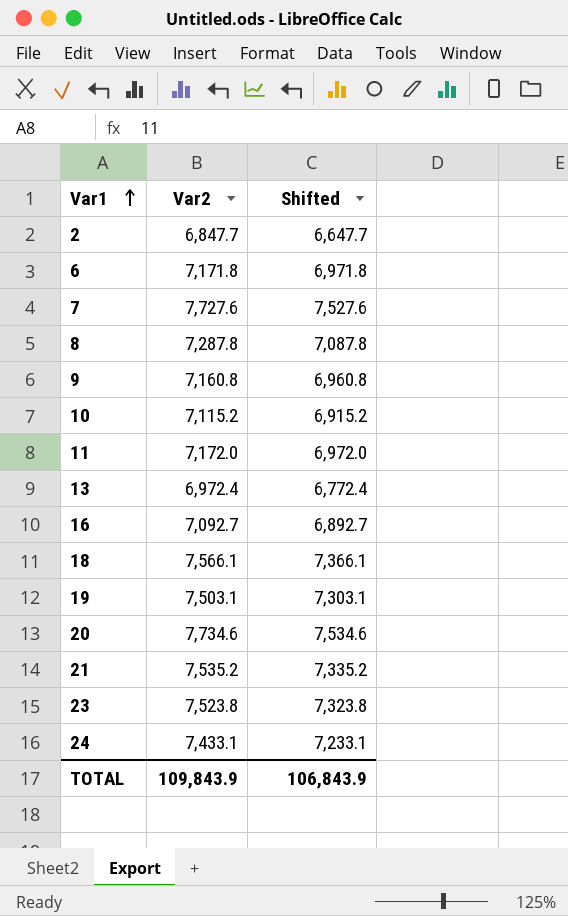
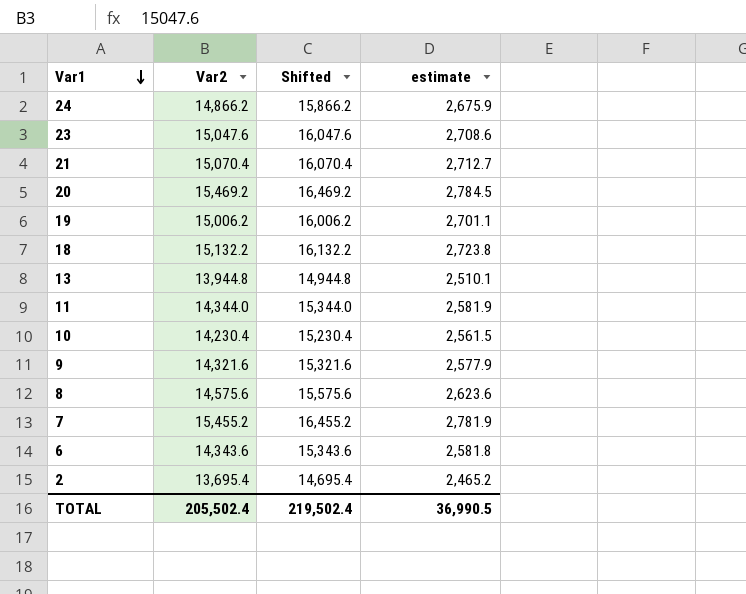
row order: Var1 ascending -> Var1 descending
column Shifted | formula: [Var2] - 200 -> [Var2] + 1000
column estimate | formula: none -> [Var2] * 0.18
row 16: 7,092.7 | 6,892.7 -> none
24 | Var2: 7,433.1 -> 14,866.2
23 | Var2: 7,523.8 -> 15,047.6
21 | Var2: 7,535.2 -> 15,070.4
20 | Var2: 7,734.6 -> 15,469.2
19 | Var2: 7,503.1 -> 15,006.2
18 | Var2: 7,566.1 -> 15,132.2
13 | Var2: 6,972.4 -> 13,944.8
11 | Var2: 7,172.0 -> 14,344.0
10 | Var2: 7,115.2 -> 14,230.4
9 | Var2: 7,160.8 -> 14,321.6
8 | Var2: 7,287.8 -> 14,575.6
7 | Var2: 7,727.6 -> 15,455.2
6 | Var2: 7,171.8 -> 14,343.6
2 | Var2: 6,847.7 -> 13,695.4
TOTAL | Var2: 109,843.9 -> 205,502.4
TOTAL | Shifted: 106,843.9 -> 219,502.4

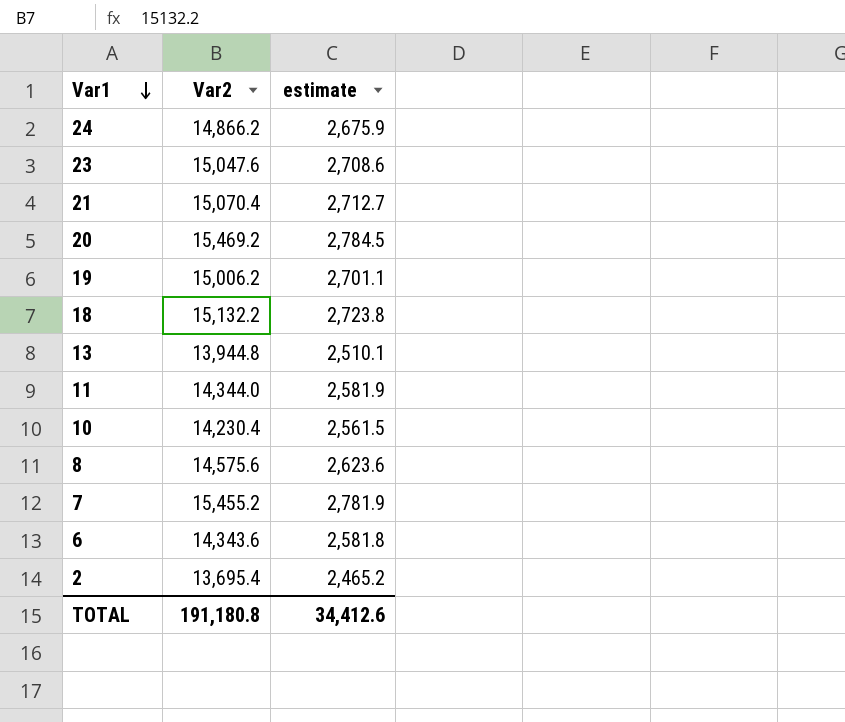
column Shifted | formula: [Var2] + 1000 -> none
row 9: 14,321.6 | 15,321.6 | 2,577.9 -> none
TOTAL | Var2: 205,502.4 -> 191,180.8
TOTAL | estimate: 36,990.5 -> 34,412.6

